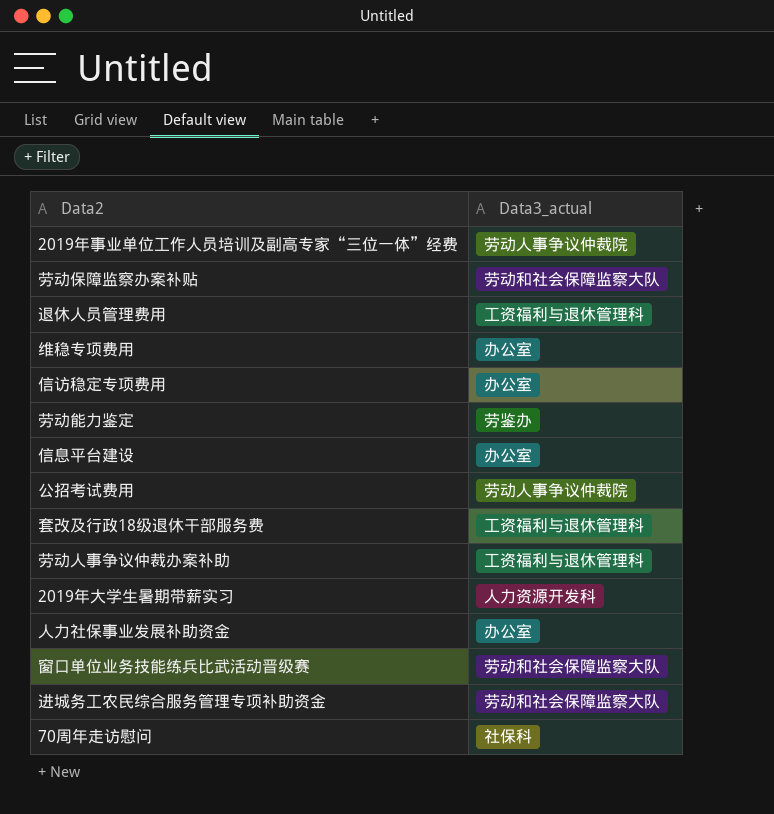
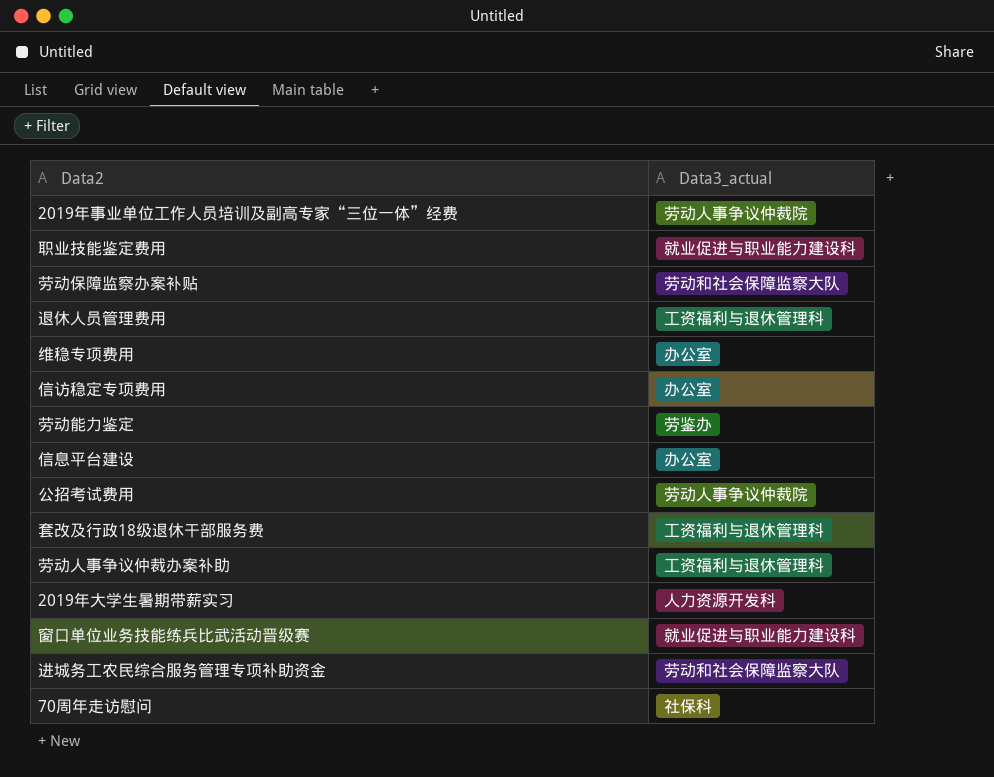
row 人力社保事业发展补助资金: 办公室 -> none
row 职业技能鉴定费用: none -> 就业促进与职业能力建设科
窗口单位业务技能练兵比武活动晋级赛 | Data3_actual: 劳动和社会保障监察大队 -> 就业促进与职业能力建设科

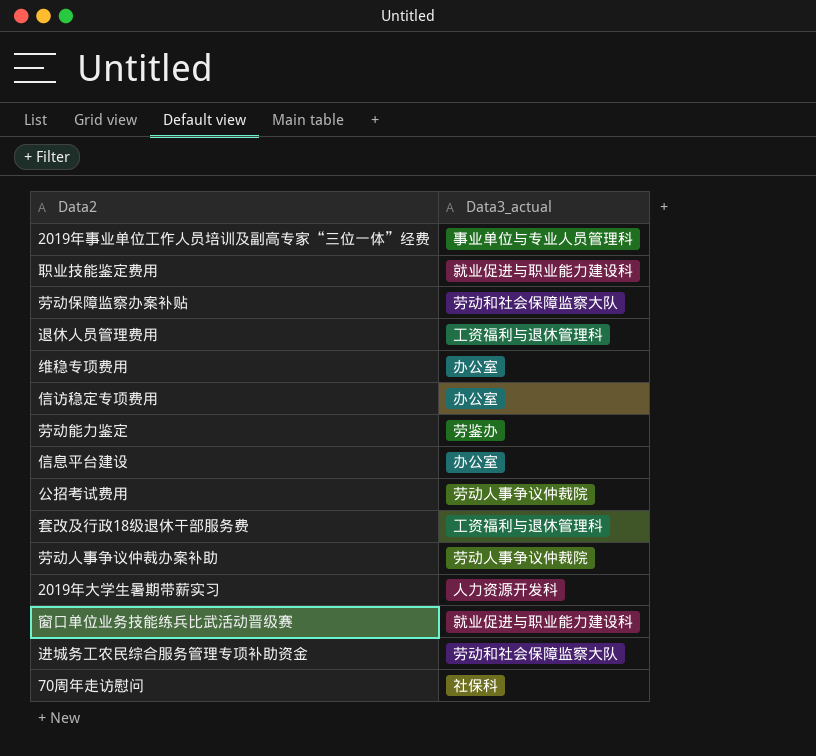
2019年事业单位工作人员培训及副高专家“三位一体”经费 | Data3_actual: 劳动人事争议仲裁院 -> 事业单位与专业人员管理科
劳动人事争议仲裁办案补助 | Data3_actual: 工资福利与退休管理科 -> 劳动人事争议仲裁院

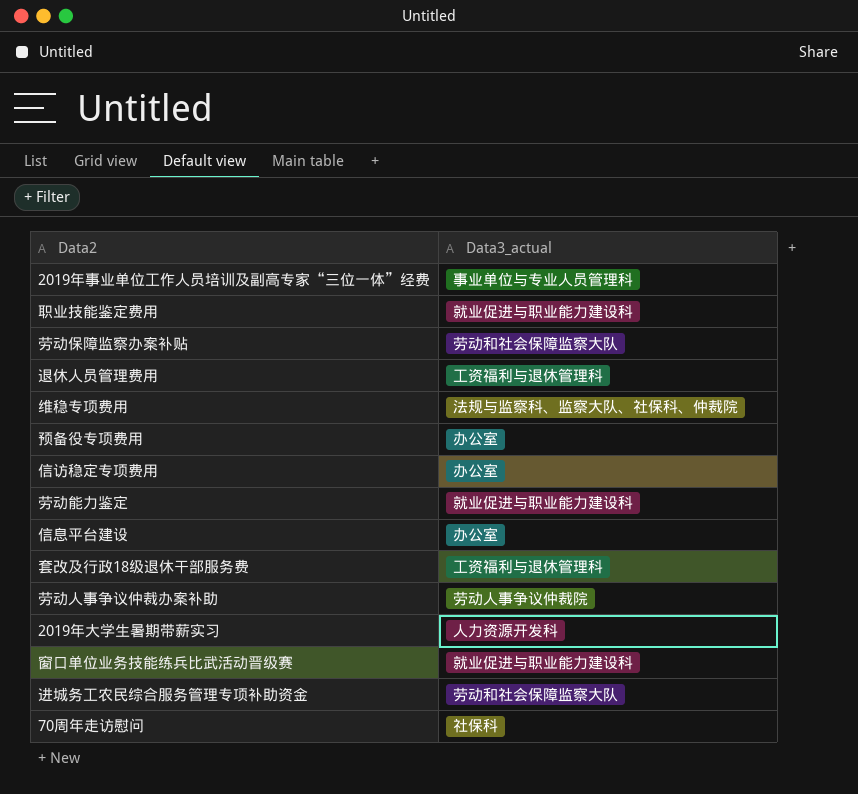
row 公招考试费用: 劳动人事争议仲裁院 -> none
维稳专项费用 | Data3_actual: 办公室 -> 法规与监察科、监察大队、社保科、仲裁院
row 预备役专项费用: none -> 办公室
劳动能力鉴定 | Data3_actual: 劳鉴办 -> 就业促进与职业能力建设科

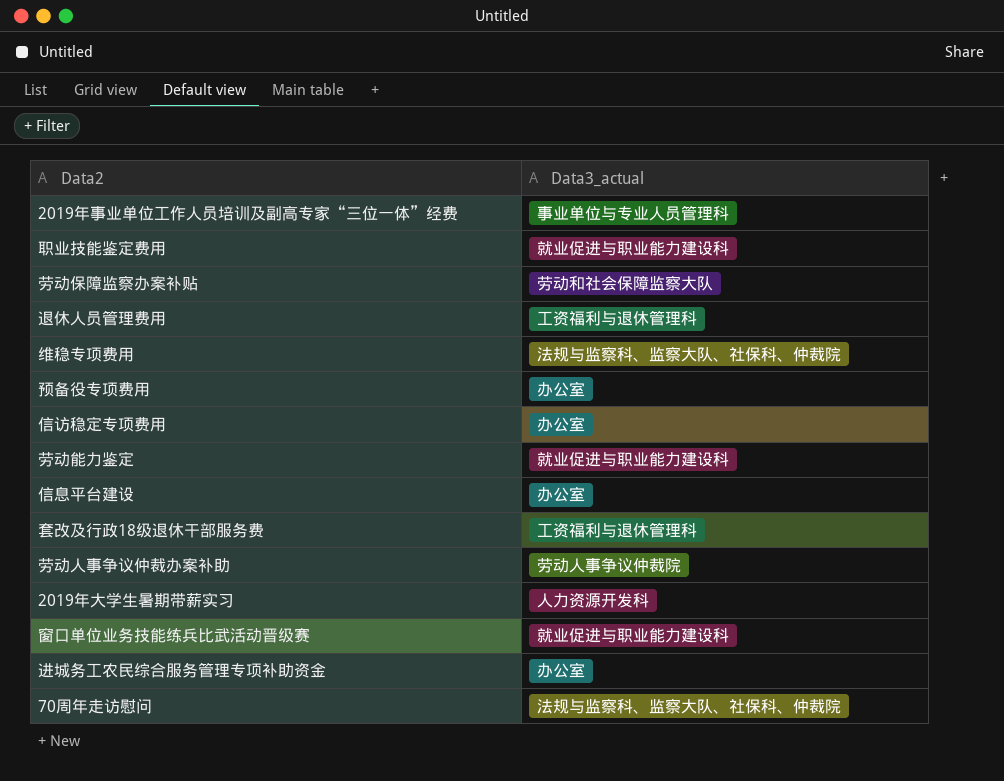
进城务工农民综合服务管理专项补助资金 | Data3_actual: 劳动和社会保障监察大队 -> 办公室
70周年走访慰问 | Data3_actual: 社保科 -> 法规与监察科、监察大队、社保科、仲裁院

